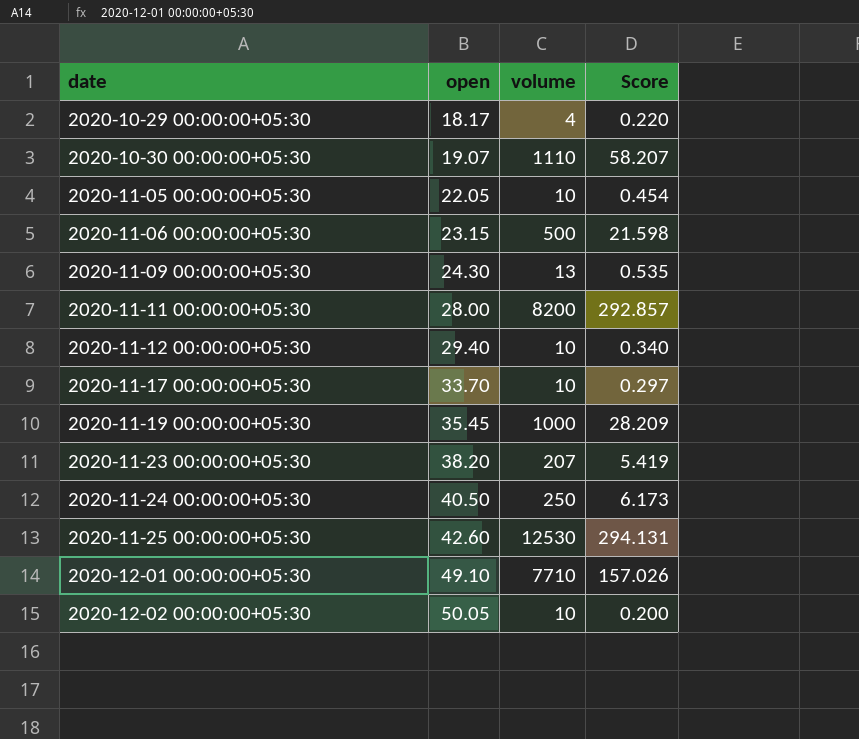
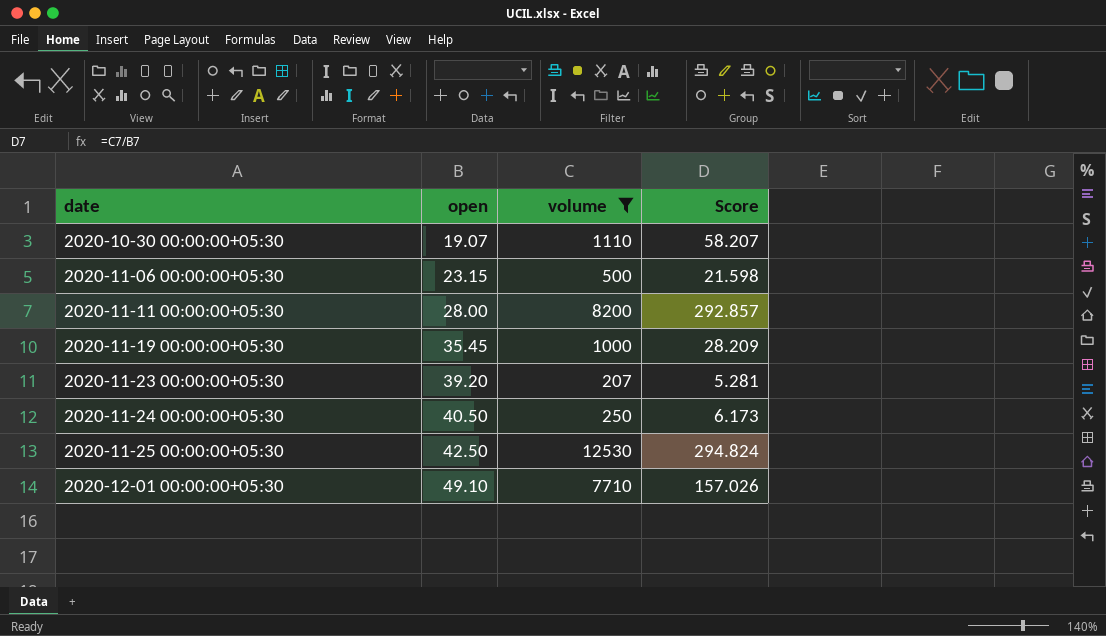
filter: none -> volume >= 207
2020-11-23 00:00:00+05:30 | open: 38.20 -> 39.20
2020-11-23 00:00:00+05:30 | Score: 5.419 -> 5.281
2020-11-25 00:00:00+05:30 | open: 42.60 -> 42.50
2020-11-25 00:00:00+05:30 | Score: 294.131 -> 294.824

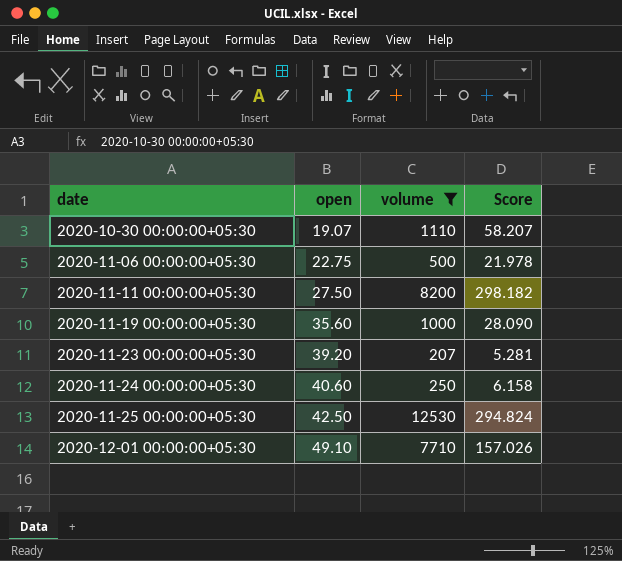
2020-11-06 00:00:00+05:30 | open: 23.15 -> 22.75
2020-11-06 00:00:00+05:30 | Score: 21.598 -> 21.978
2020-11-11 00:00:00+05:30 | open: 28.00 -> 27.50
2020-11-11 00:00:00+05:30 | Score: 292.857 -> 298.182
2020-11-19 00:00:00+05:30 | open: 35.45 -> 35.60
2020-11-19 00:00:00+05:30 | Score: 28.209 -> 28.090
2020-11-24 00:00:00+05:30 | open: 40.50 -> 40.60
2020-11-24 00:00:00+05:30 | Score: 6.173 -> 6.158

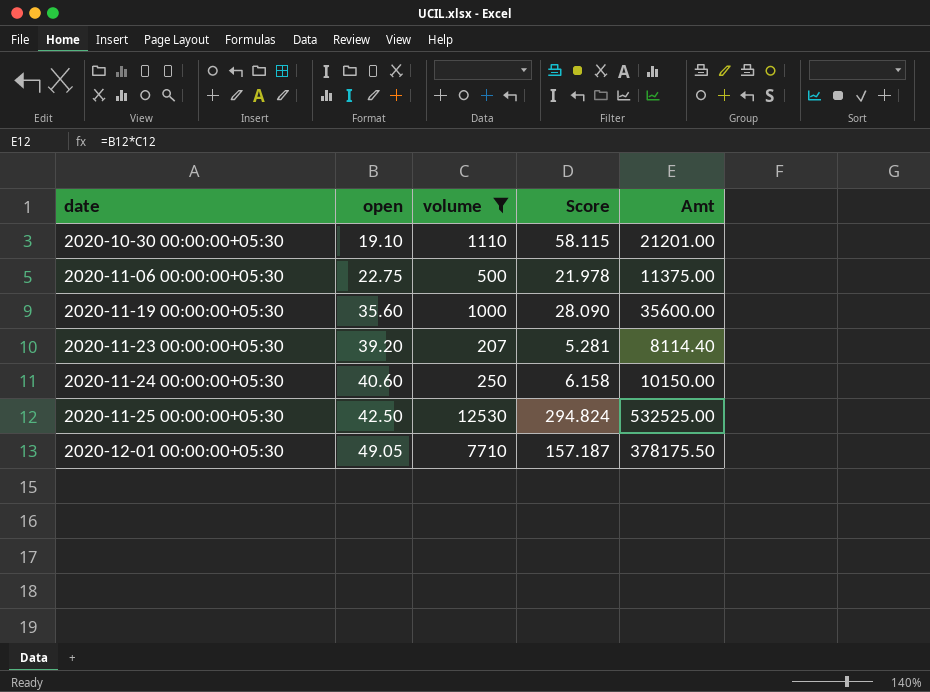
column Amt | formula: none -> [open] * [volume]
row 2020-11-11 00:00:00+05:30: 27.50 | 8200 | 298.182 -> none
2020-10-30 00:00:00+05:30 | open: 19.07 -> 19.10
2020-10-30 00:00:00+05:30 | Score: 58.207 -> 58.115
2020-12-01 00:00:00+05:30 | open: 49.10 -> 49.05
2020-12-01 00:00:00+05:30 | Score: 157.026 -> 157.187

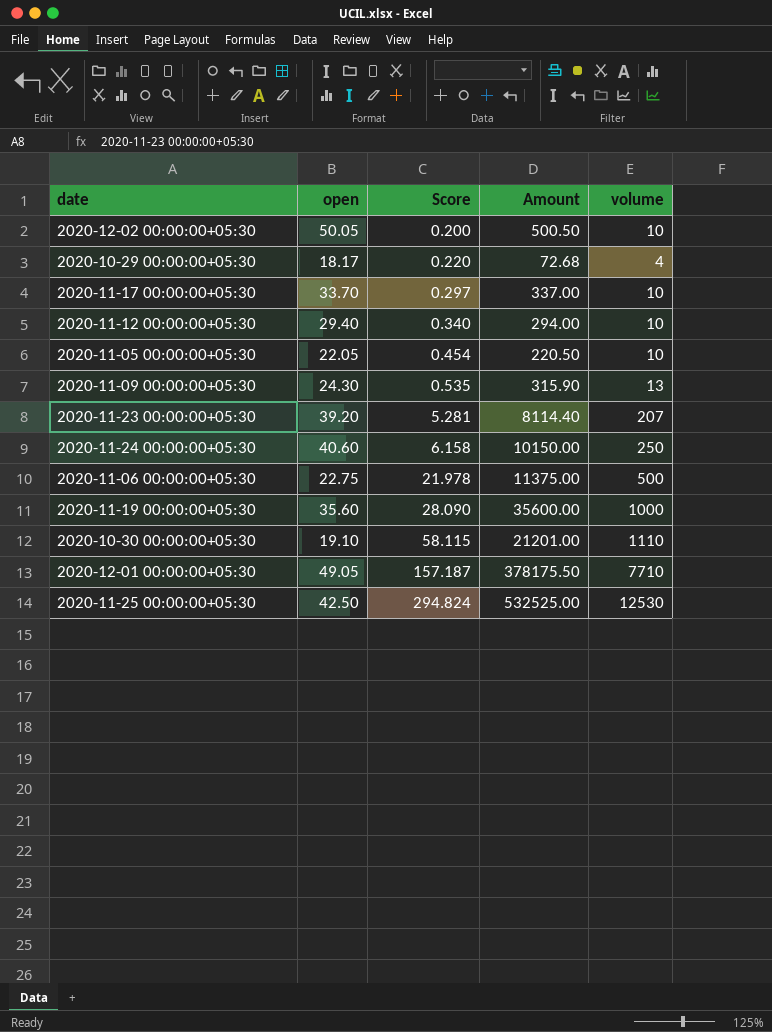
filter: volume >= 207 -> none
row order: date ascending -> Score ascending
column name: Amt -> Amount
column volume | position: 3 -> 5

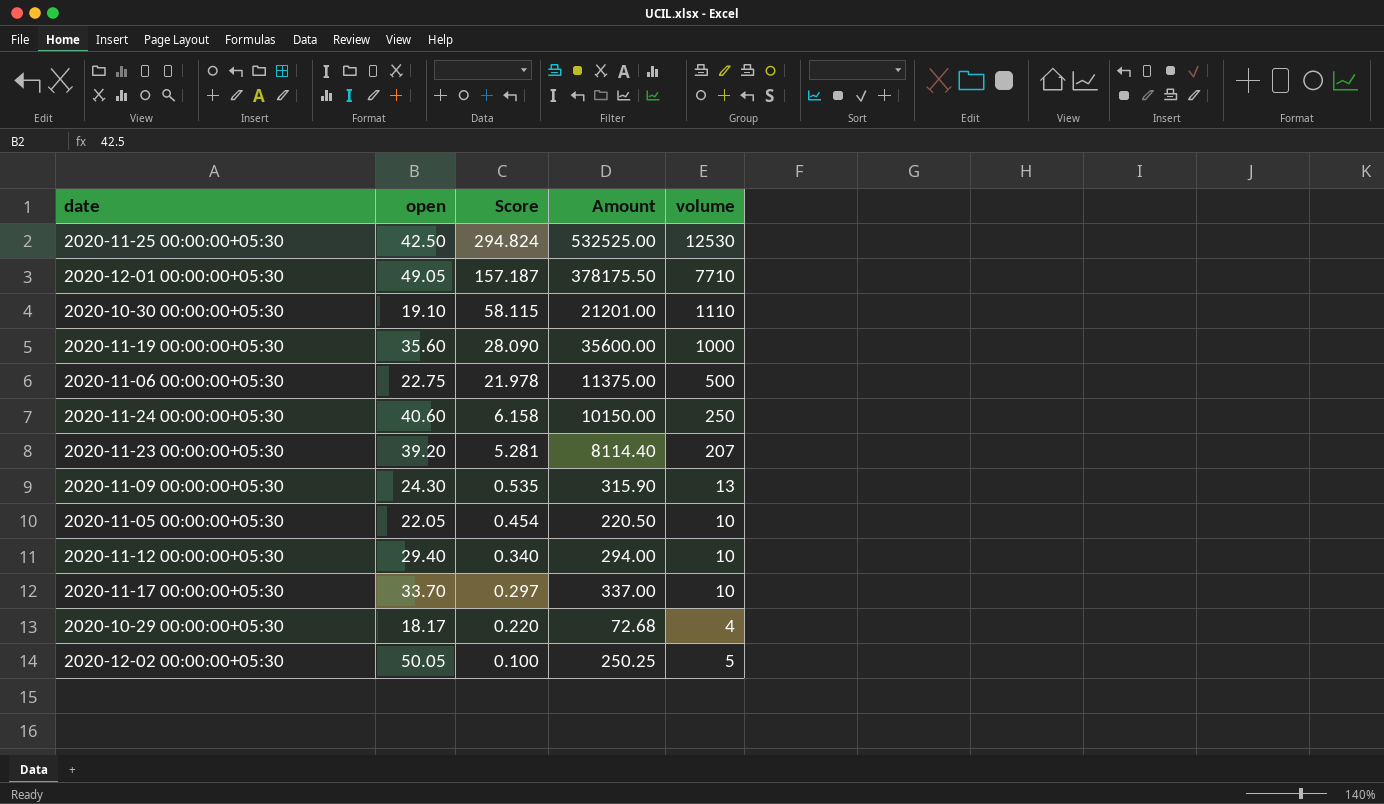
row order: Score ascending -> Score descending
2020-12-02 00:00:00+05:30 | Score: 0.200 -> 0.100
2020-12-02 00:00:00+05:30 | Amount: 500.50 -> 250.25
2020-12-02 00:00:00+05:30 | volume: 10 -> 5

